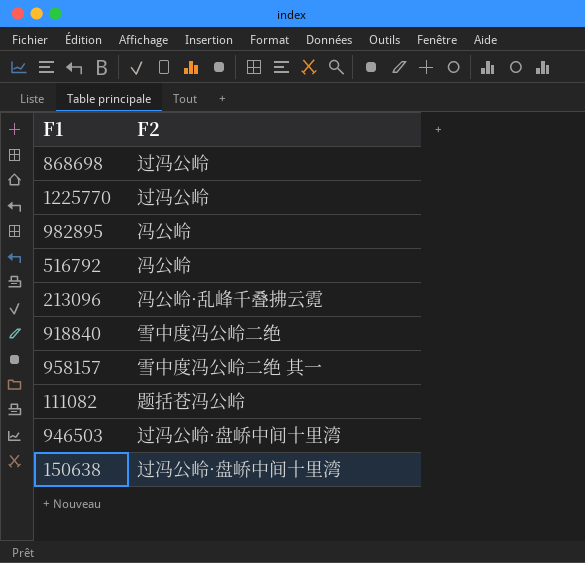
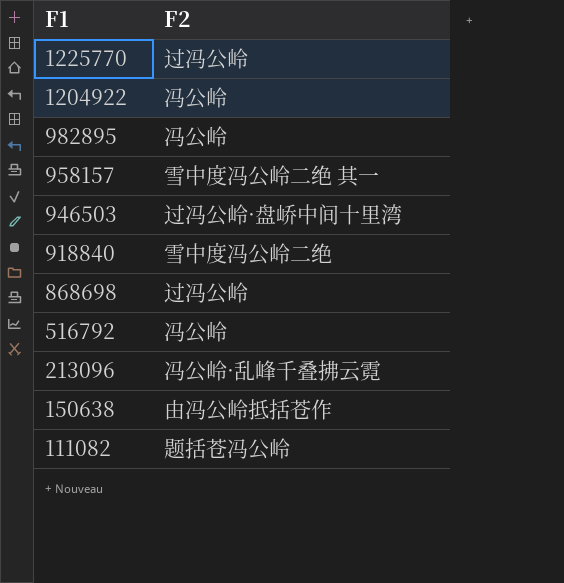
row order: none -> F1 descending
row 1204922: none -> 冯公岭
150638 | F2: 过冯公岭·盘峤中间十里湾 -> 由冯公岭抵括苍作

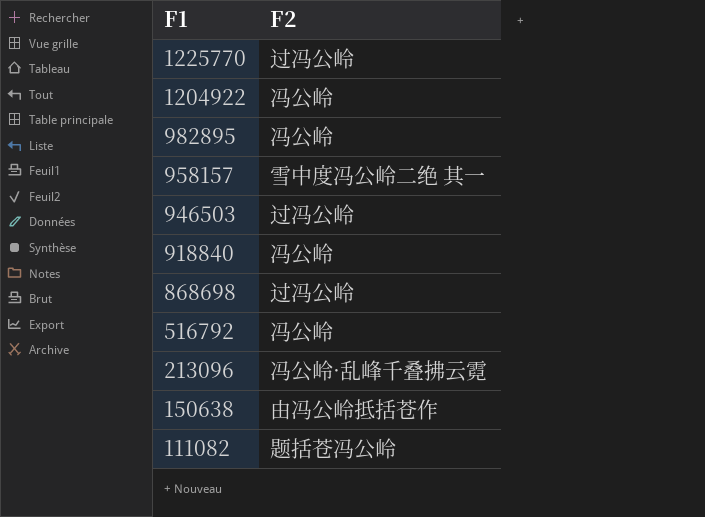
946503 | F2: 过冯公岭·盘峤中间十里湾 -> 过冯公岭
918840 | F2: 雪中度冯公岭二绝 -> 冯公岭

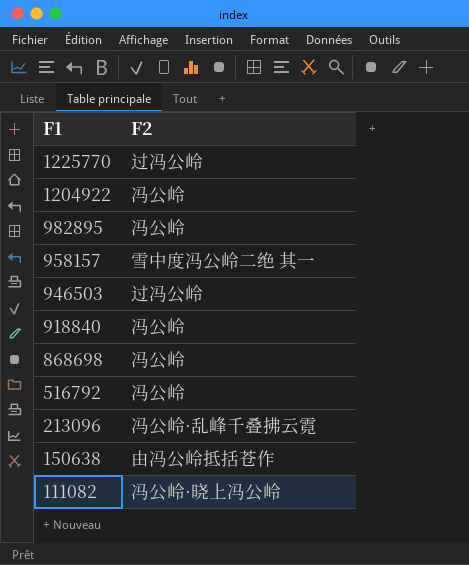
868698 | F2: 过冯公岭 -> 冯公岭
111082 | F2: 题括苍冯公岭 -> 冯公岭·晓上冯公岭

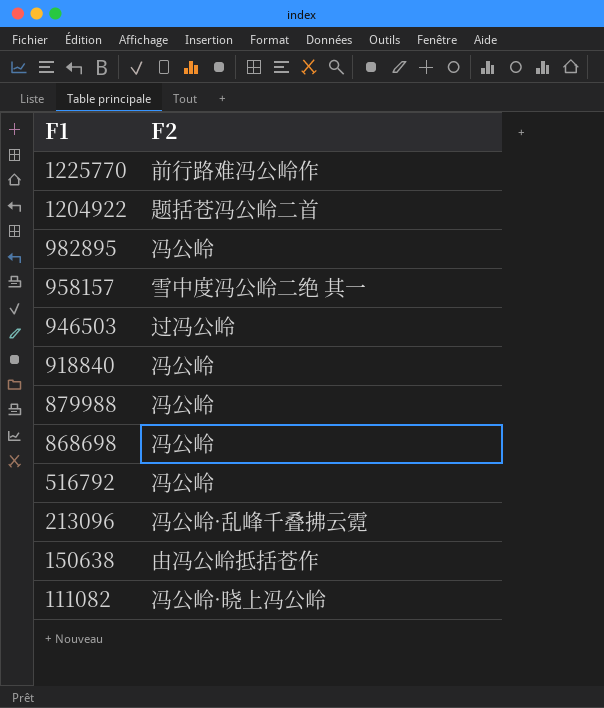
1225770 | F2: 过冯公岭 -> 前行路难冯公岭作
1204922 | F2: 冯公岭 -> 题括苍冯公岭二首
row 879988: none -> 冯公岭

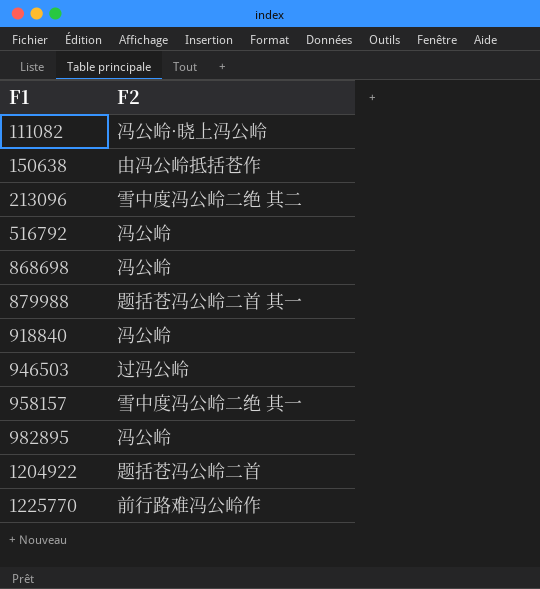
row order: F1 descending -> F1 ascending
213096 | F2: 冯公岭·乱峰千叠拂云霓 -> 雪中度冯公岭二绝 其二
879988 | F2: 冯公岭 -> 题括苍冯公岭二首 其一

